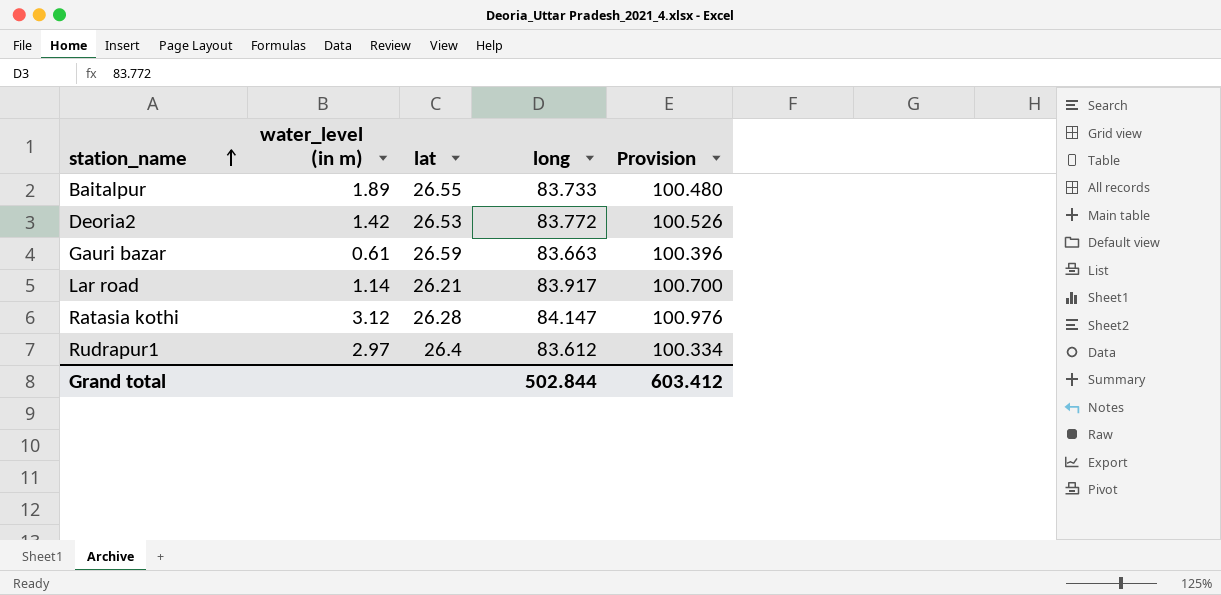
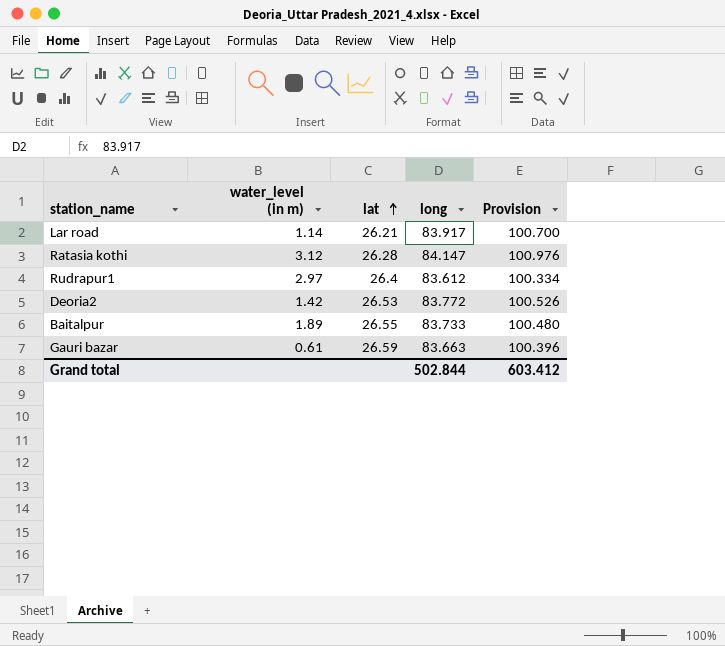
row order: station_name ascending -> lat ascending

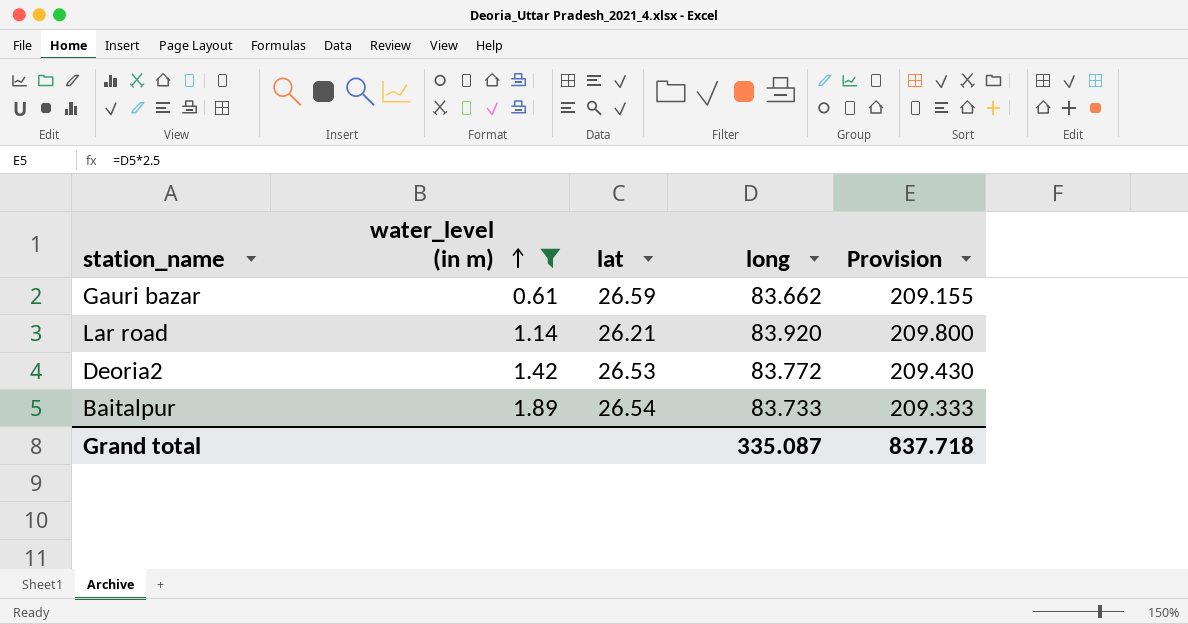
filter: none -> water_level (in m) <= 1.89
row order: lat ascending -> water_level (in m) ascending
column Provision | formula: [long] * 1.2 -> [long] * 2.5
Gauri bazar | long: 83.663 -> 83.662
Lar road | long: 83.917 -> 83.920
Baitalpur | lat: 26.55 -> 26.54
Grand total | long: 502.844 -> 335.087
Grand total | Provision: 603.412 -> 837.718

